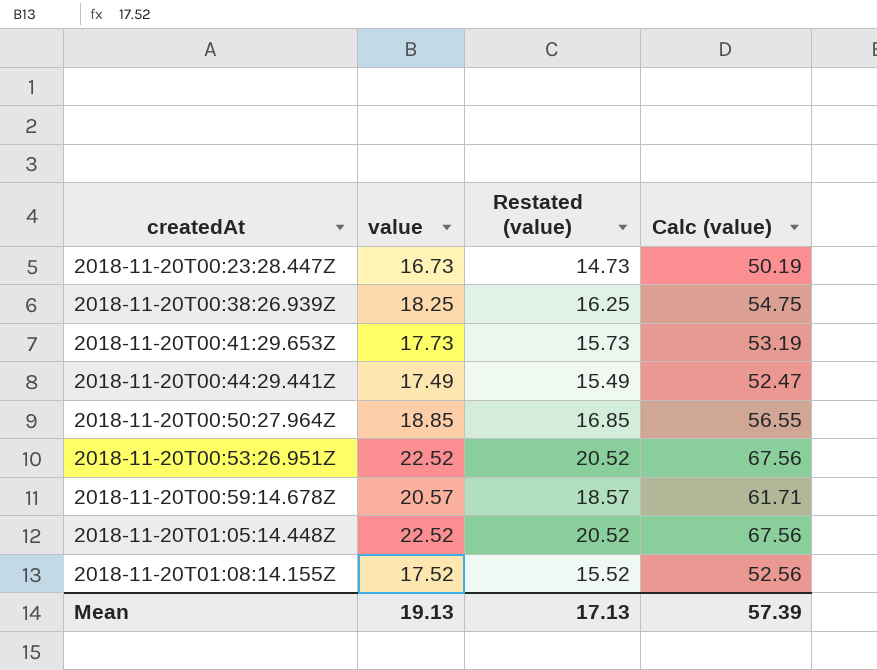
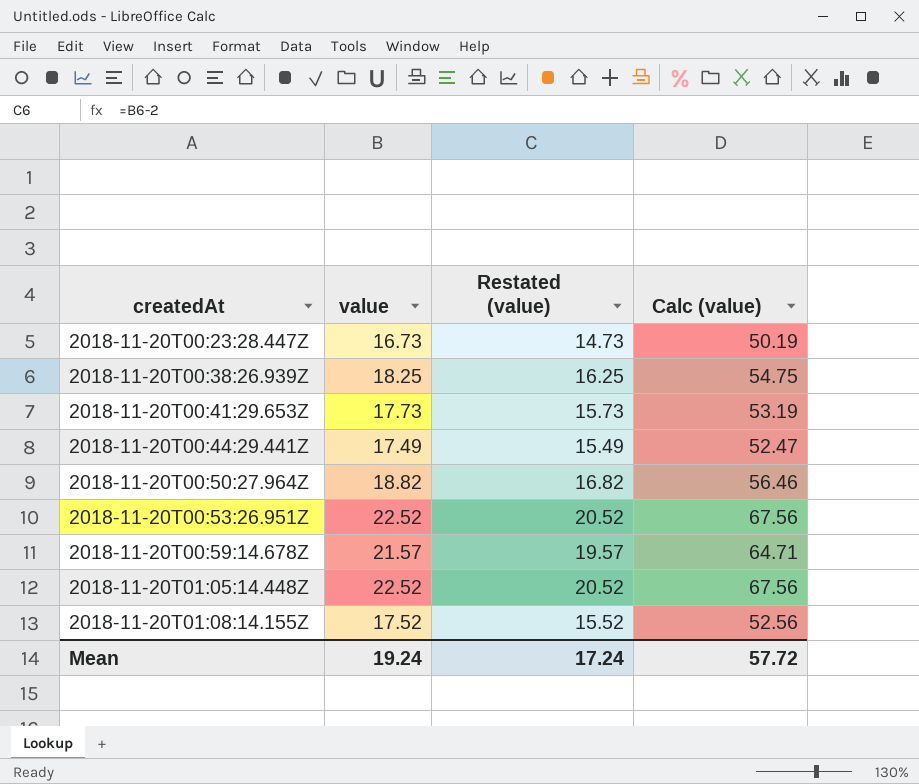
2018-11-20T00:50:27.964Z | value: 18.85 -> 18.82
2018-11-20T00:50:27.964Z | Restated (value): 16.85 -> 16.82
2018-11-20T00:50:27.964Z | Calc (value): 56.55 -> 56.46
2018-11-20T00:59:14.678Z | value: 20.57 -> 21.57
2018-11-20T00:59:14.678Z | Restated (value): 18.57 -> 19.57
2018-11-20T00:59:14.678Z | Calc (value): 61.71 -> 64.71
Mean | value: 19.13 -> 19.24
Mean | Restated (value): 17.13 -> 17.24
Mean | Calc (value): 57.39 -> 57.72

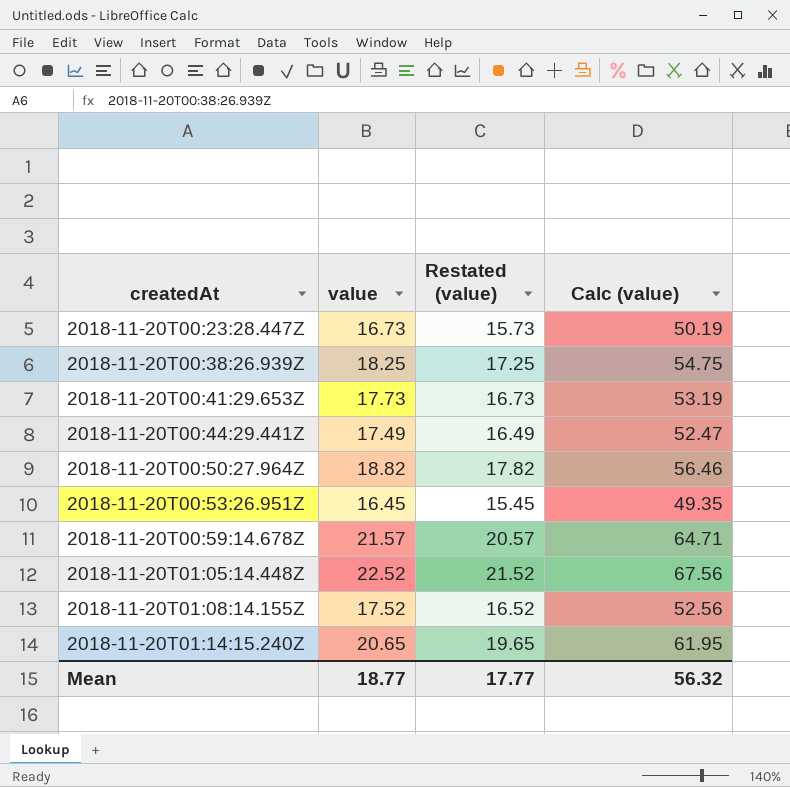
column Restated (value) | formula: [value] - 2 -> [value] - 1
2018-11-20T00:53:26.951Z | value: 22.52 -> 16.45
2018-11-20T00:53:26.951Z | Calc (value): 67.56 -> 49.35
row 2018-11-20T01:14:15.240Z: none -> 20.65 | 19.65 | 61.95
Mean | value: 19.24 -> 18.77
Mean | Restated (value): 17.24 -> 17.77
Mean | Calc (value): 57.72 -> 56.32

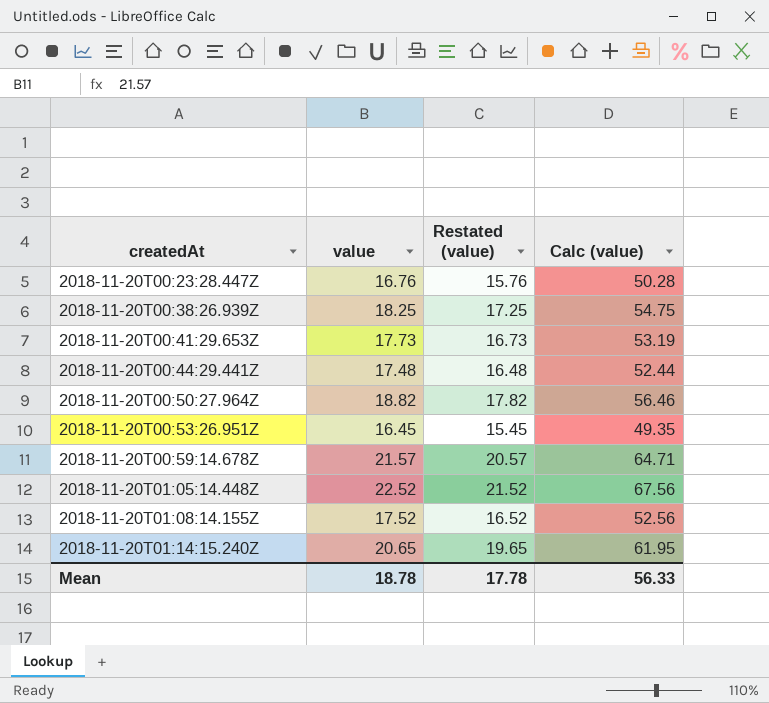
2018-11-20T00:23:28.447Z | value: 16.73 -> 16.76
2018-11-20T00:23:28.447Z | Restated (value): 15.73 -> 15.76
2018-11-20T00:23:28.447Z | Calc (value): 50.19 -> 50.28
2018-11-20T00:44:29.441Z | value: 17.49 -> 17.48
2018-11-20T00:44:29.441Z | Restated (value): 16.49 -> 16.48
2018-11-20T00:44:29.441Z | Calc (value): 52.47 -> 52.44
Mean | value: 18.77 -> 18.78
Mean | Restated (value): 17.77 -> 17.78
Mean | Calc (value): 56.32 -> 56.33

